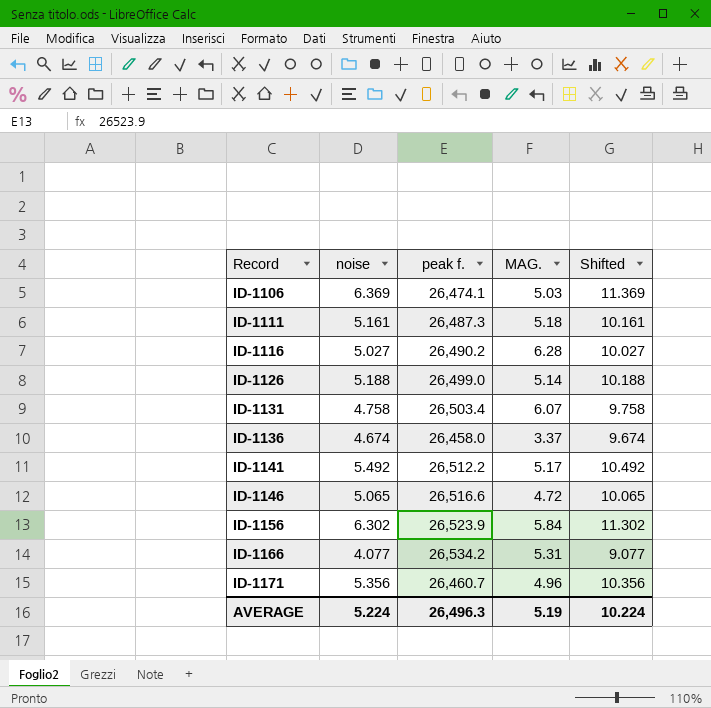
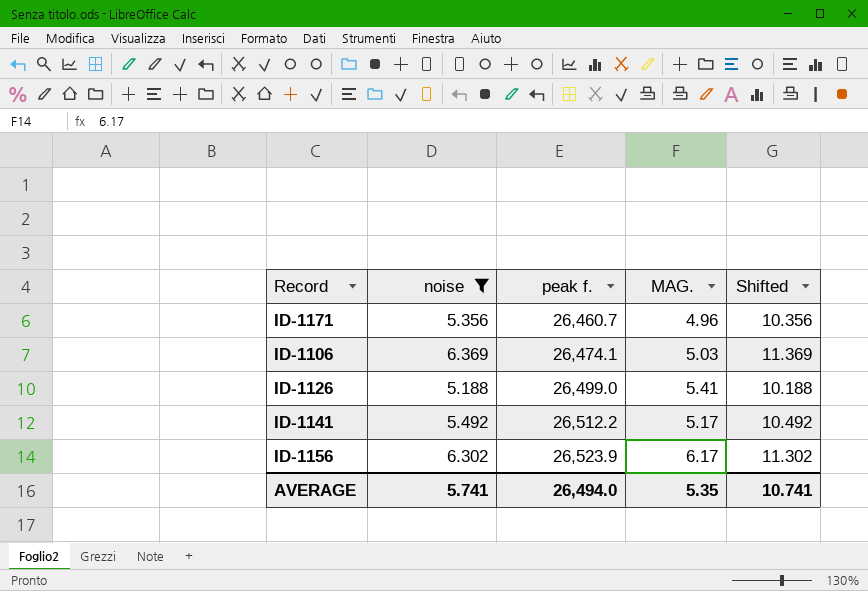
filter: none -> noise >= 5.188
row order: Record ascending -> peak f. ascending
ID-1126 | MAG.: 5.14 -> 5.41
ID-1156 | MAG.: 5.84 -> 6.17
AVERAGE | noise: 5.224 -> 5.741
AVERAGE | peak f.: 26,496.3 -> 26,494.0
AVERAGE | MAG.: 5.19 -> 5.35
AVERAGE | Shifted: 10.224 -> 10.741

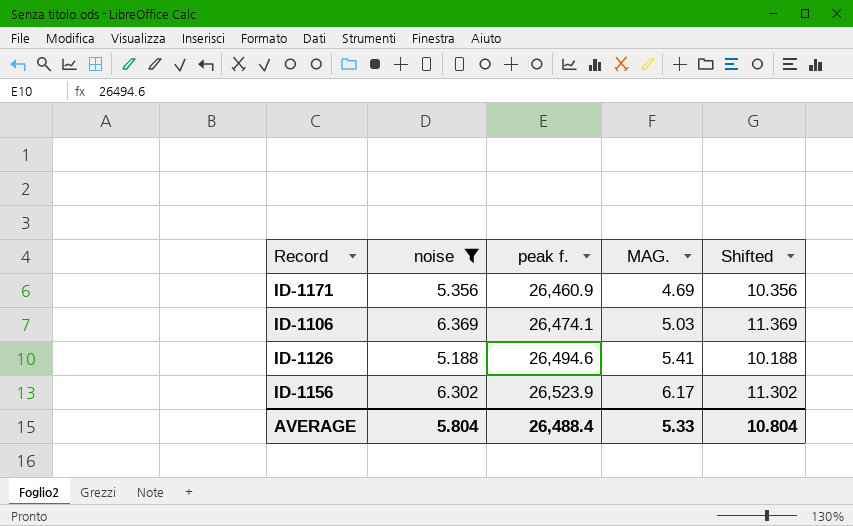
row ID-1141: 5.492 | 26,512.2 | 5.17 | 10.492 -> none
ID-1171 | peak f.: 26,460.7 -> 26,460.9
ID-1171 | MAG.: 4.96 -> 4.69
ID-1126 | peak f.: 26,499.0 -> 26,494.6
AVERAGE | noise: 5.741 -> 5.804
AVERAGE | peak f.: 26,494.0 -> 26,488.4
AVERAGE | MAG.: 5.35 -> 5.33
AVERAGE | Shifted: 10.741 -> 10.804

